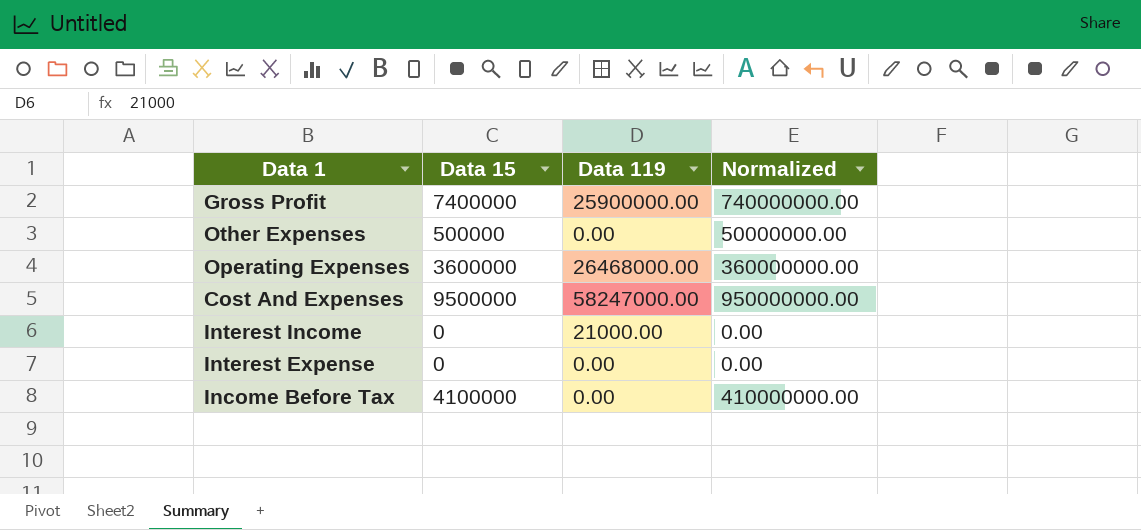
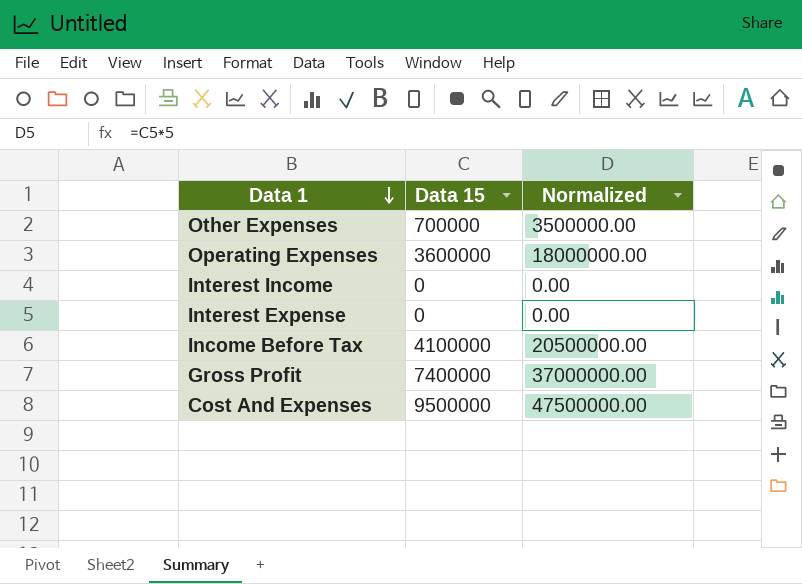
row order: none -> Data 1 descending
column Data 119 | position: 3 -> none
column Normalized | formula: [Data 15] * 100 -> [Data 15] * 5
Other Expenses | Data 15: 500000 -> 700000

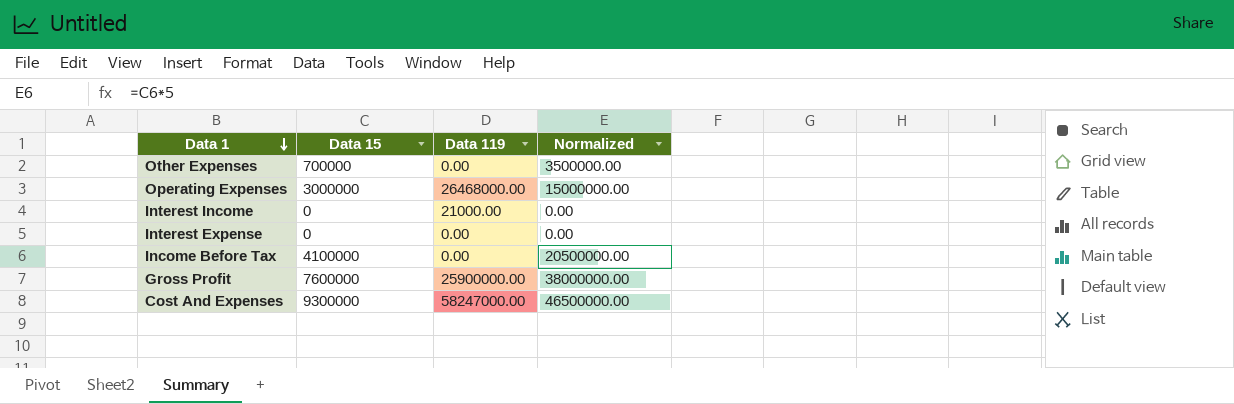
column Data 119 | position: none -> 3
Operating Expenses | Data 15: 3600000 -> 3000000
Operating Expenses | Normalized: 18000000.00 -> 15000000.00
Gross Profit | Data 15: 7400000 -> 7600000
Gross Profit | Normalized: 37000000.00 -> 38000000.00
Cost And Expenses | Data 15: 9500000 -> 9300000
Cost And Expenses | Normalized: 47500000.00 -> 46500000.00

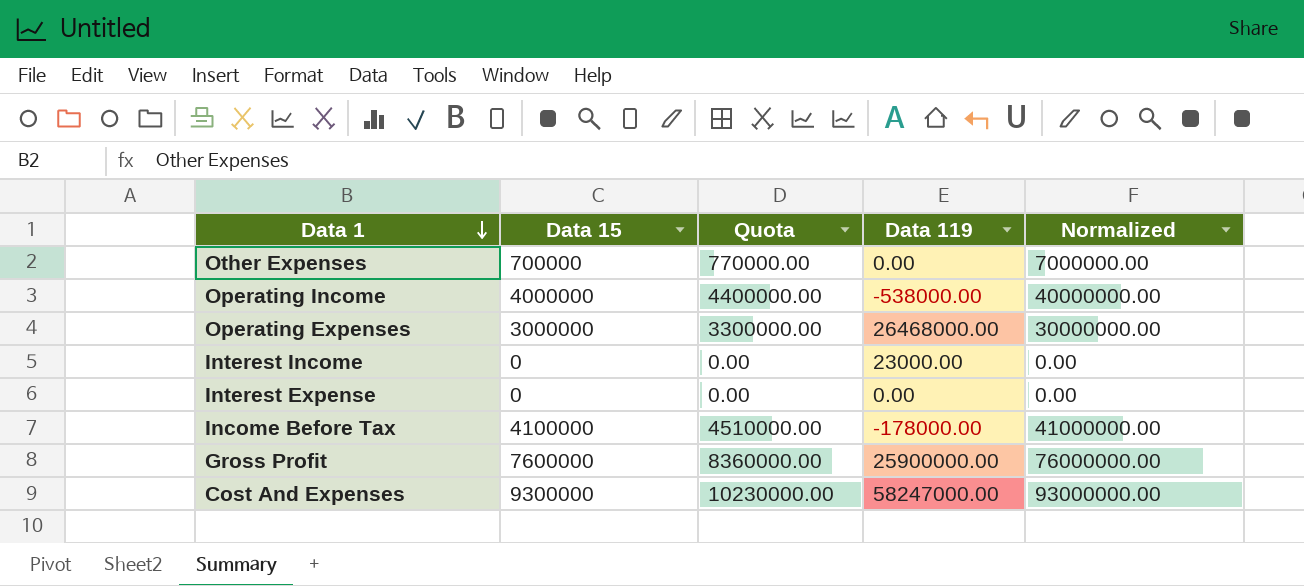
column Quota | formula: none -> [Data 15] * 1.1
column Normalized | formula: [Data 15] * 5 -> [Data 15] * 10
row Operating Income: none -> 4000000 | 4400000.00 | -538000.00 | 40000000.00
Interest Income | Data 119: 21000.00 -> 23000.00
Income Before Tax | Data 119: 0.00 -> -178000.00

